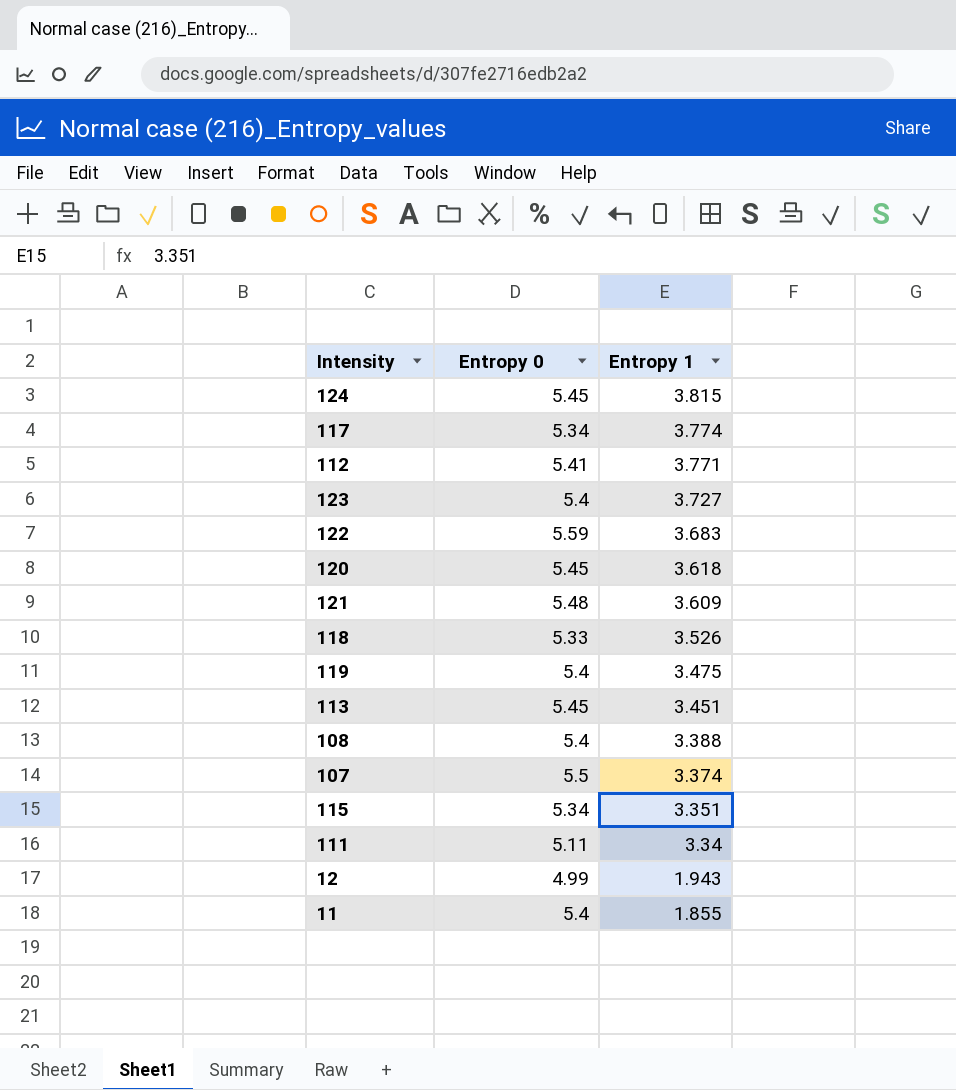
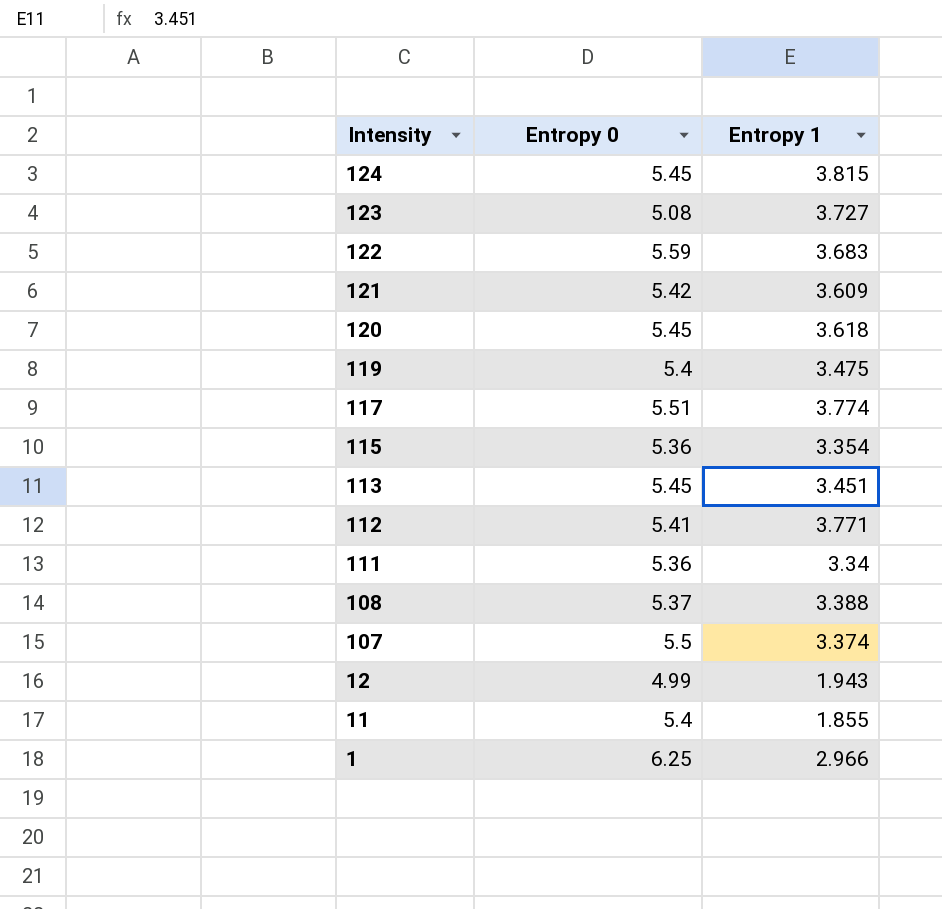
row order: Entropy 1 descending -> Intensity descending
row 118: 5.33 | 3.526 -> none
123 | Entropy 0: 5.4 -> 5.08
121 | Entropy 0: 5.48 -> 5.42
117 | Entropy 0: 5.34 -> 5.51
115 | Entropy 0: 5.34 -> 5.36
115 | Entropy 1: 3.351 -> 3.354
111 | Entropy 0: 5.11 -> 5.36
108 | Entropy 0: 5.4 -> 5.37
row 1: none -> 6.25 | 2.966

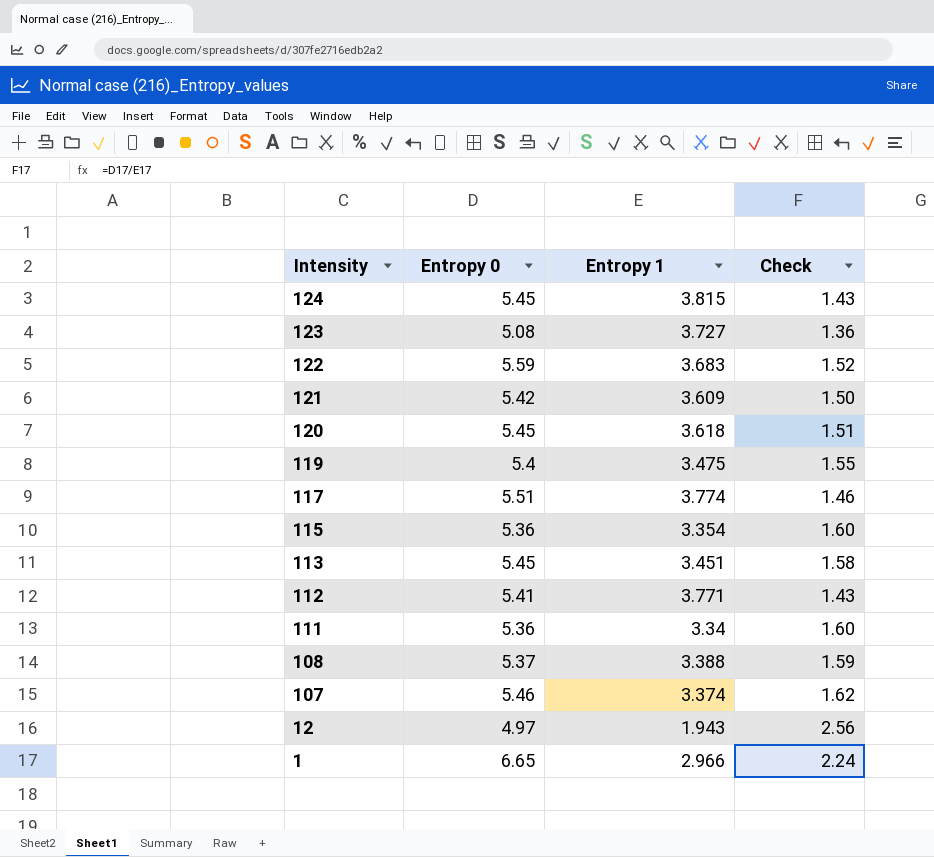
column Check | formula: none -> [Entropy 0] / [Entropy 1]
row 11: 5.4 | 1.855 -> none
107 | Entropy 0: 5.5 -> 5.46
12 | Entropy 0: 4.99 -> 4.97
1 | Entropy 0: 6.25 -> 6.65

